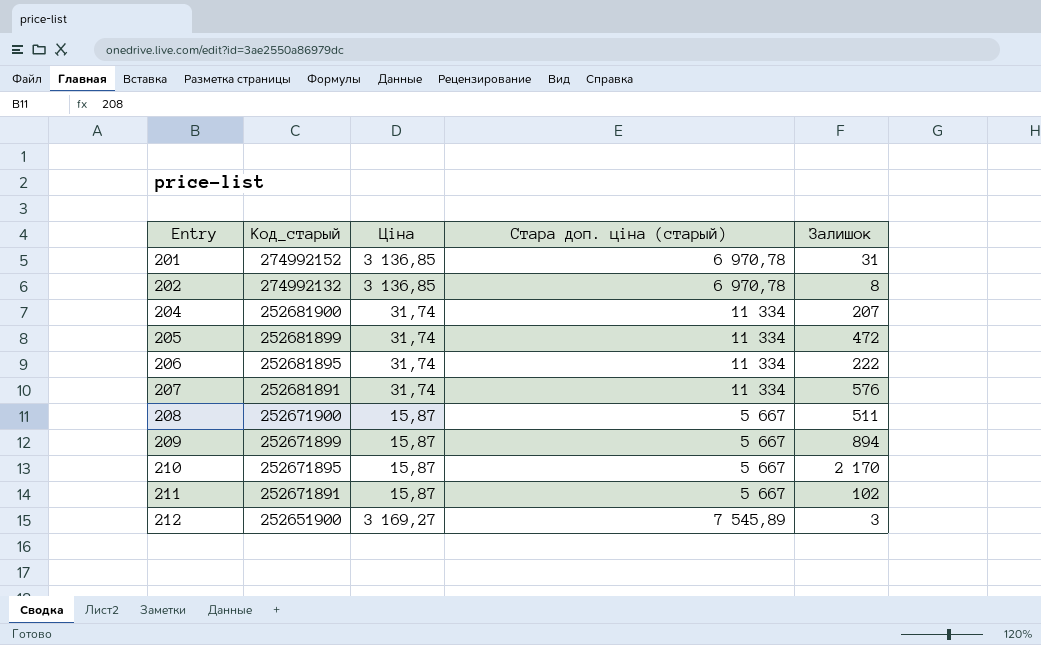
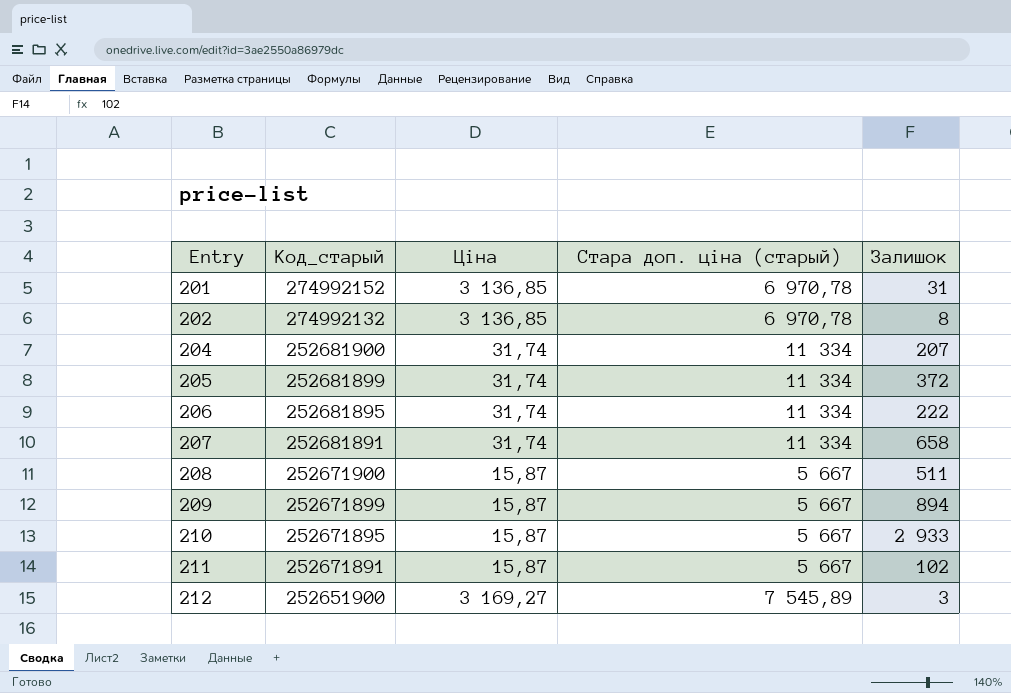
205 | Залишок: 472 -> 372
207 | Залишок: 576 -> 658
210 | Залишок: 2 170 -> 2 933

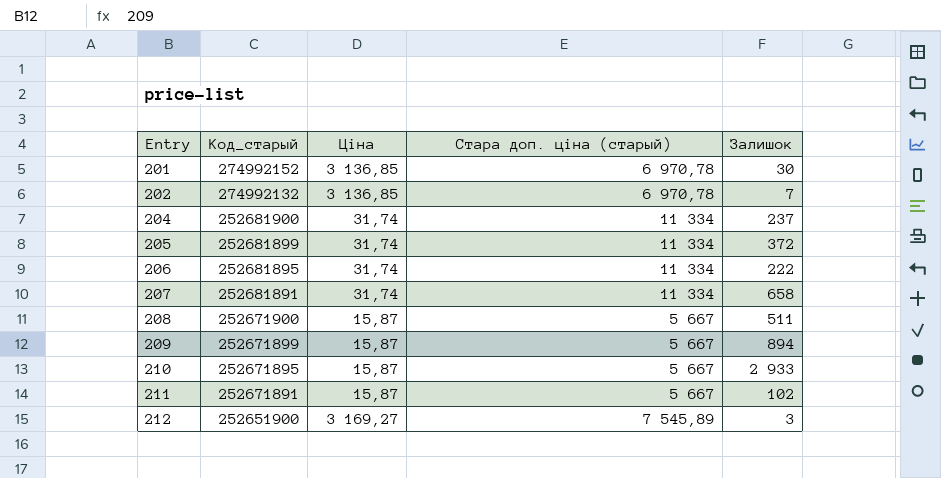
201 | Залишок: 31 -> 30
202 | Залишок: 8 -> 7
204 | Залишок: 207 -> 237

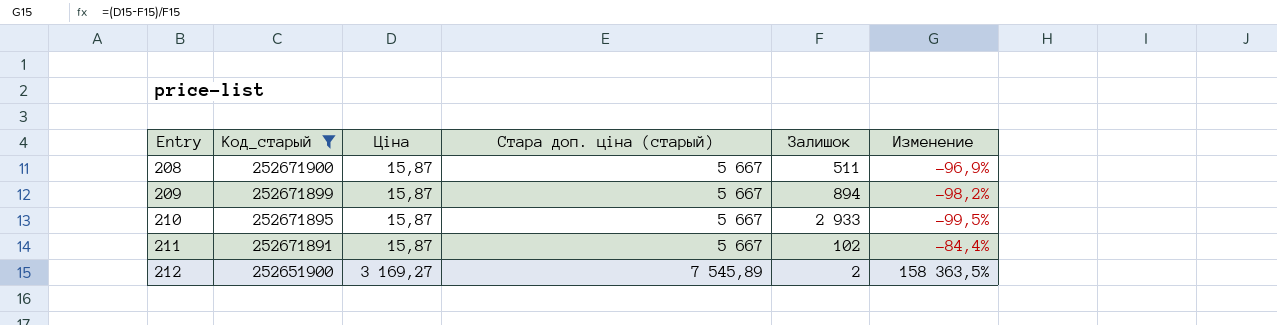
filter: none -> Код_старый <= 252671900
column Изменение | formula: none -> ([Ціна] - [Залишок]) / [Залишок]
212 | Залишок: 3 -> 2

